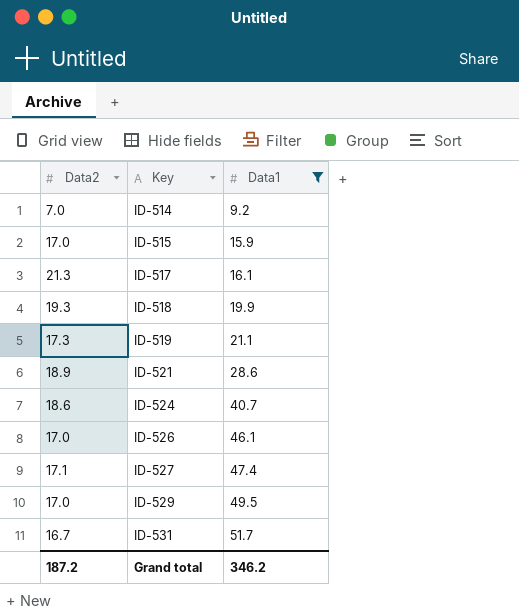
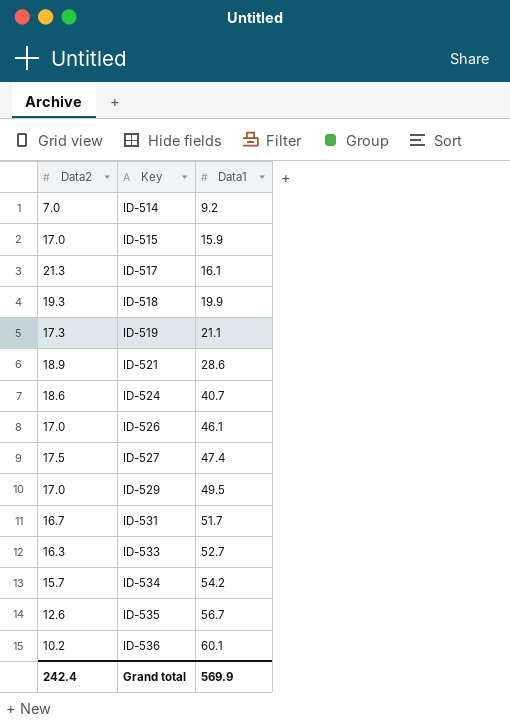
filter: Data1 <= 51.7 -> none
ID-527 | Data2: 17.1 -> 17.5
Grand total | Data2: 187.2 -> 242.4
Grand total | Data1: 346.2 -> 569.9

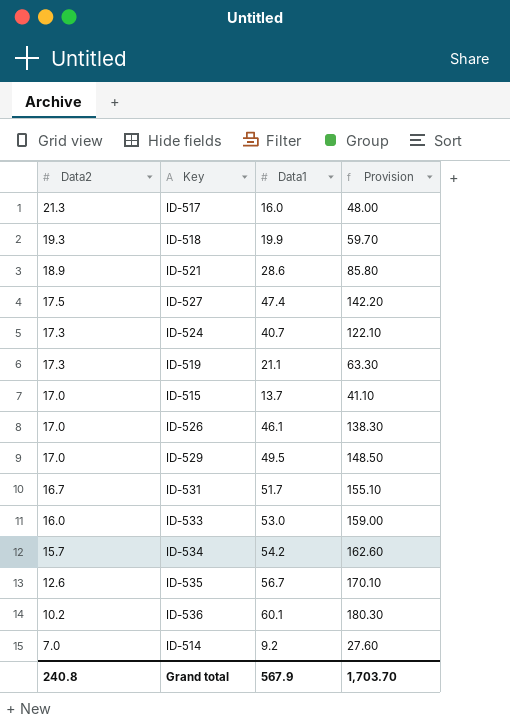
row order: Key ascending -> Data2 descending
column Provision | formula: none -> [Data1] * 3
ID-517 | Data1: 16.1 -> 16.0
ID-524 | Data2: 18.6 -> 17.3
ID-515 | Data1: 15.9 -> 13.7
ID-533 | Data2: 16.3 -> 16.0
ID-533 | Data1: 52.7 -> 53.0
Grand total | Data2: 242.4 -> 240.8
Grand total | Data1: 569.9 -> 567.9

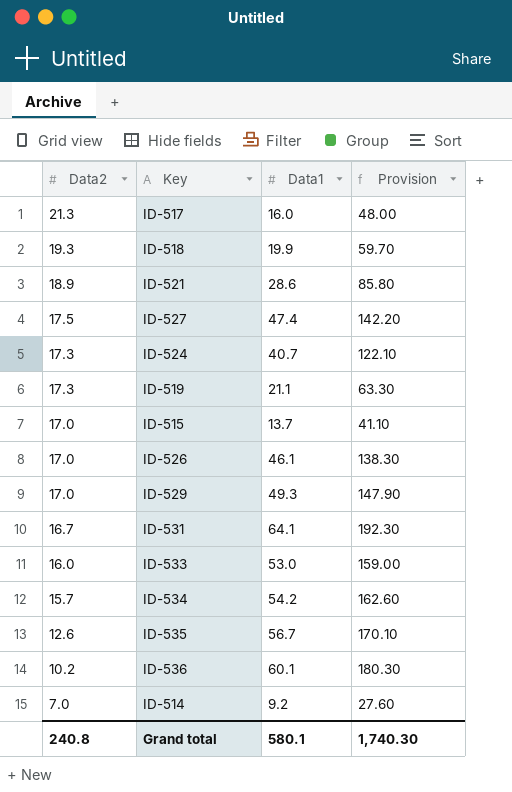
ID-529 | Data1: 49.5 -> 49.3
ID-529 | Provision: 148.50 -> 147.90
ID-531 | Data1: 51.7 -> 64.1
ID-531 | Provision: 155.10 -> 192.30
Grand total | Data1: 567.9 -> 580.1
Grand total | Provision: 1,703.70 -> 1,740.30

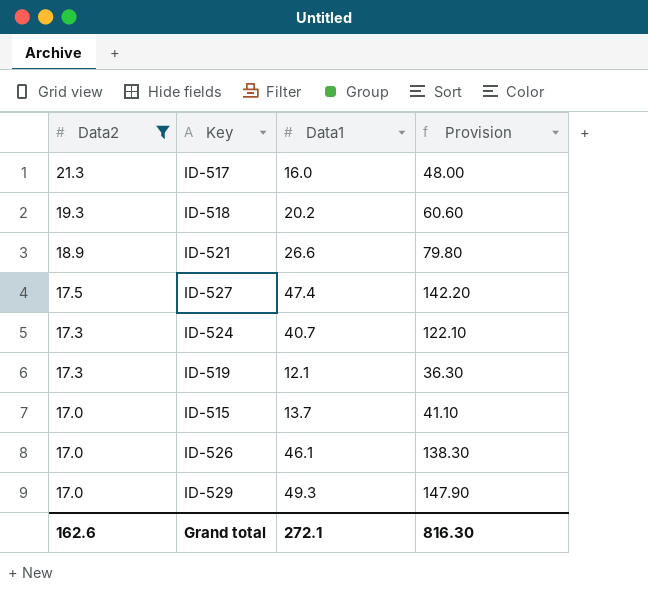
filter: none -> Data2 >= 17.0
ID-518 | Data1: 19.9 -> 20.2
ID-518 | Provision: 59.70 -> 60.60
ID-521 | Data1: 28.6 -> 26.6
ID-521 | Provision: 85.80 -> 79.80
ID-519 | Data1: 21.1 -> 12.1
ID-519 | Provision: 63.30 -> 36.30
Grand total | Data2: 240.8 -> 162.6
Grand total | Data1: 580.1 -> 272.1
Grand total | Provision: 1,740.30 -> 816.30

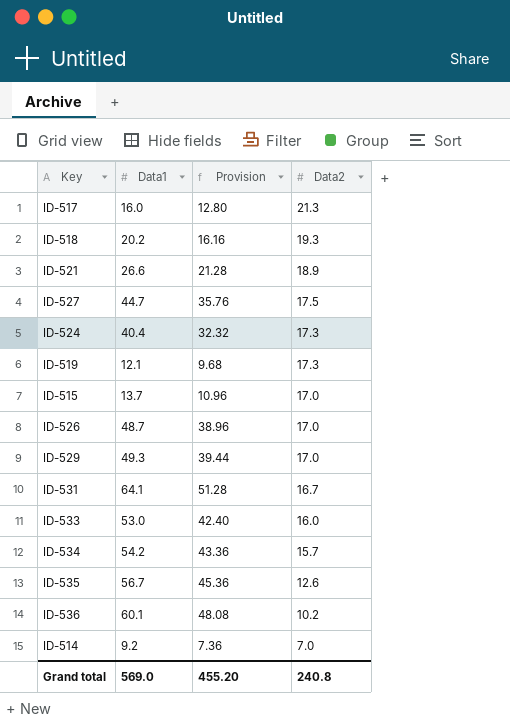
filter: Data2 >= 17.0 -> none
column Provision | formula: [Data1] * 3 -> [Data1] * 0.8
column Data2 | position: 1 -> 4
ID-527 | Data1: 47.4 -> 44.7
ID-524 | Data1: 40.7 -> 40.4
ID-526 | Data1: 46.1 -> 48.7
Grand total | Data1: 272.1 -> 569.0
Grand total | Provision: 816.30 -> 455.20
Grand total | Data2: 162.6 -> 240.8

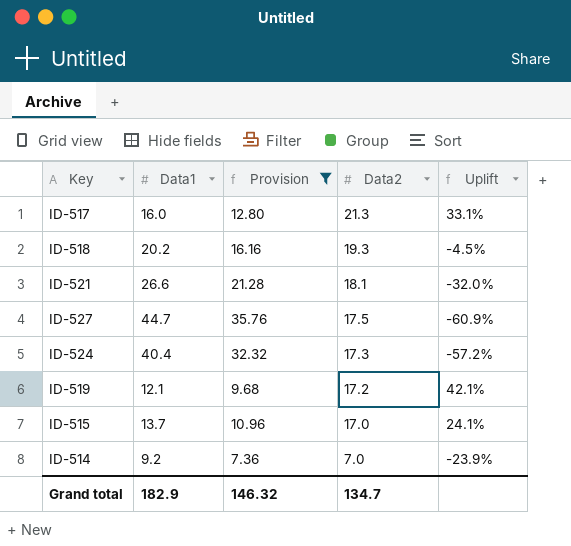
filter: none -> Provision <= 35.76
column Uplift | formula: none -> ([Data2] - [Data1]) / [Data1]
ID-521 | Data2: 18.9 -> 18.1
ID-519 | Data2: 17.3 -> 17.2
Grand total | Data1: 569.0 -> 182.9
Grand total | Provision: 455.20 -> 146.32
Grand total | Data2: 240.8 -> 134.7

